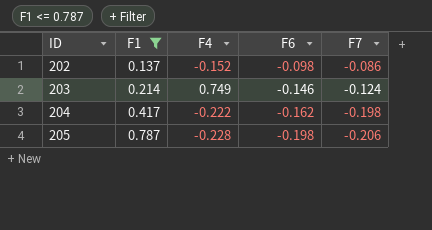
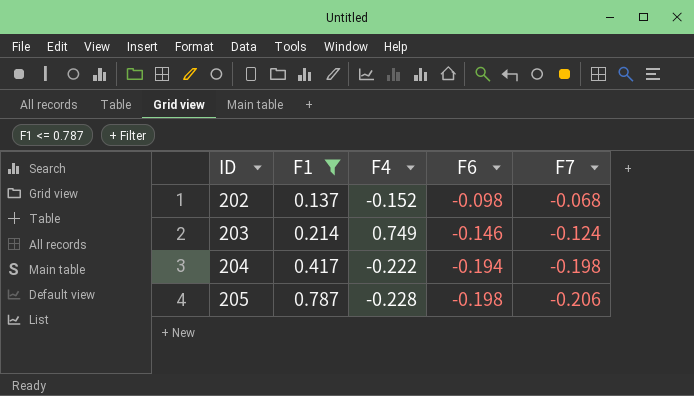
202 | F7: -0.086 -> -0.068
204 | F6: -0.162 -> -0.194

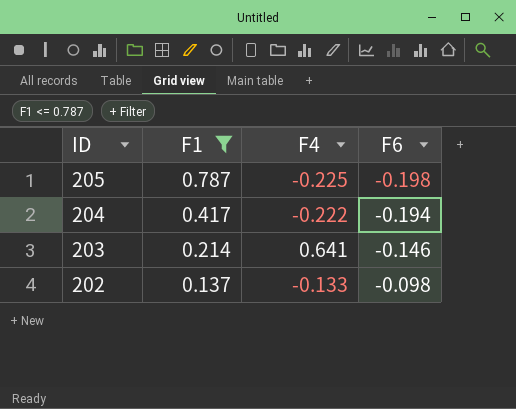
row order: ID ascending -> ID descending
column F7 | position: 5 -> none
205 | F4: -0.228 -> -0.225
203 | F4: 0.749 -> 0.641
202 | F4: -0.152 -> -0.133

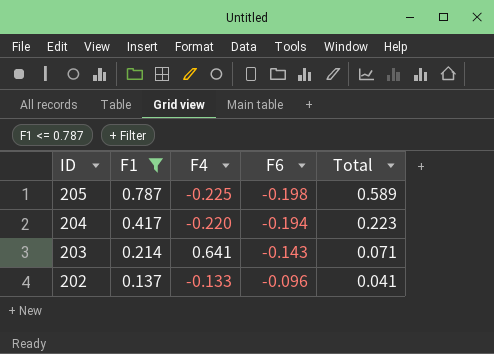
column Total | formula: none -> [F1] + [F6]
204 | F4: -0.222 -> -0.220
203 | F6: -0.146 -> -0.143
202 | F6: -0.098 -> -0.096

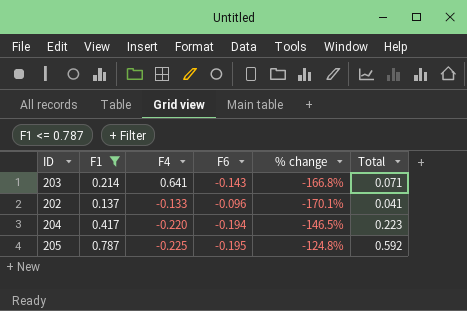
row order: ID descending -> F4 descending
column % change | formula: none -> ([F6] - [F1]) / [F1]
205 | F6: -0.198 -> -0.195
205 | Total: 0.589 -> 0.592

